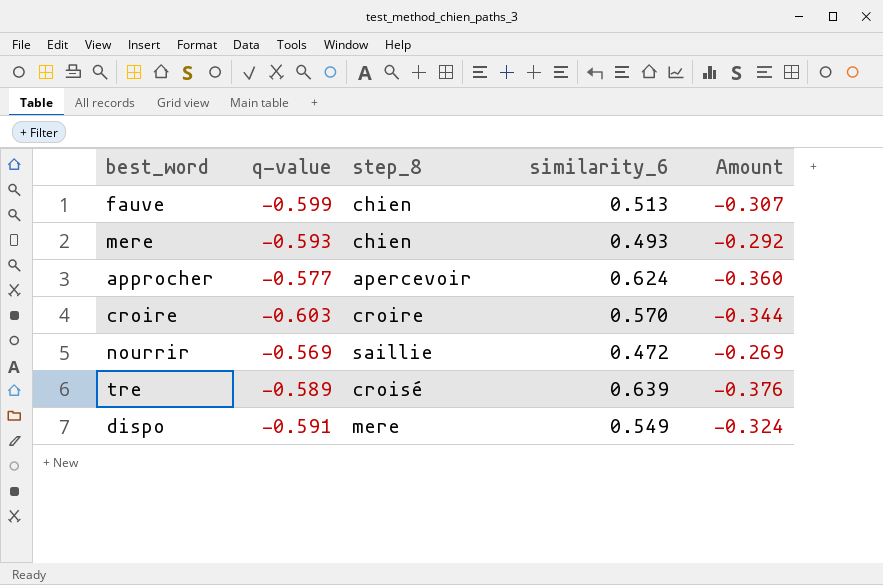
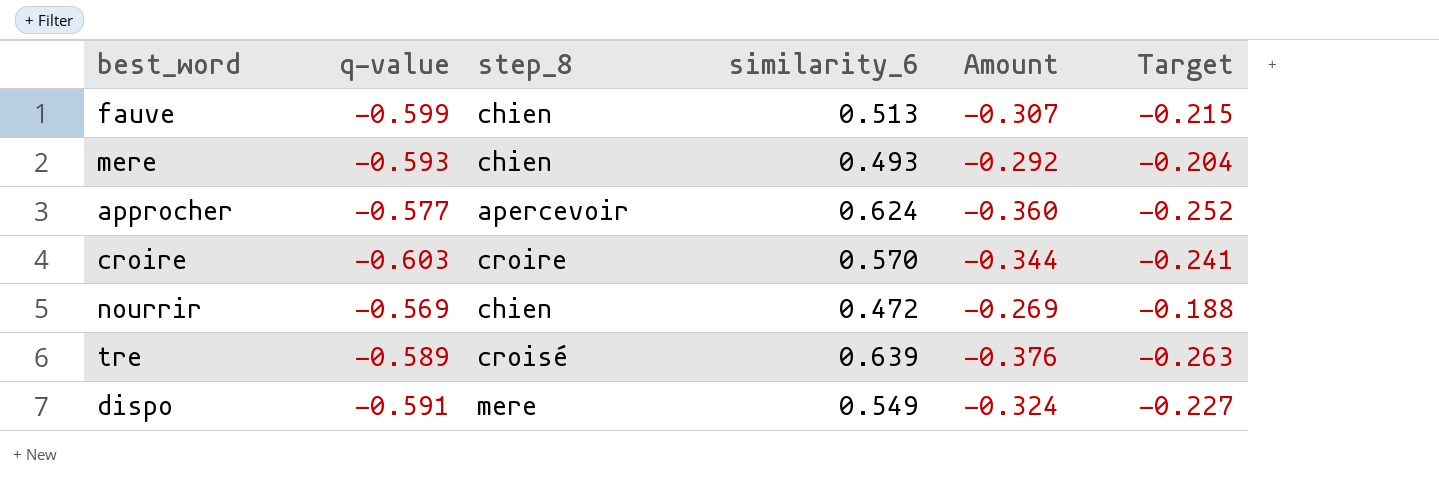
column Target | formula: none -> [Amount] * 0.7
nourrir | step_8: saillie -> chien

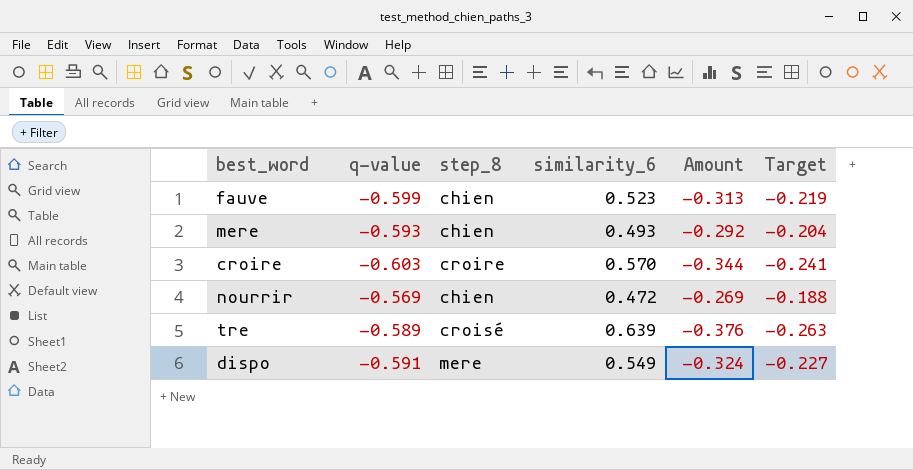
row approcher: -0.577 | apercevoir | 0.624 | -0.360 | -0.252 -> none
fauve | similarity_6: 0.513 -> 0.523
fauve | Amount: -0.307 -> -0.313
fauve | Target: -0.215 -> -0.219

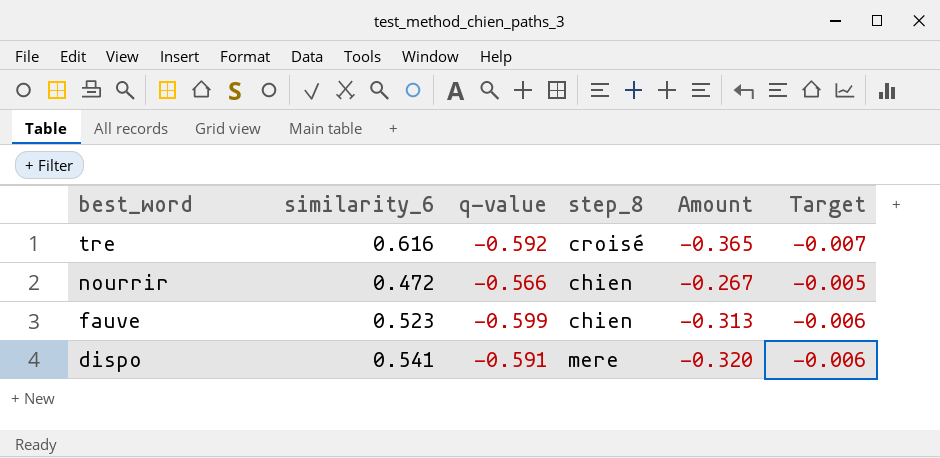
row order: none -> best_word descending
column similarity_6 | position: 4 -> 2
column Target | formula: [Amount] * 0.7 -> [Amount] * 0.02
row mere: -0.593 | chien | 0.493 | -0.292 | -0.204 -> none
row croire: -0.603 | croire | 0.570 | -0.344 | -0.241 -> none
tre | similarity_6: 0.639 -> 0.616
tre | q-value: -0.589 -> -0.592
tre | Amount: -0.376 -> -0.365
nourrir | q-value: -0.569 -> -0.566
nourrir | Amount: -0.269 -> -0.267
dispo | similarity_6: 0.549 -> 0.541
dispo | Amount: -0.324 -> -0.320

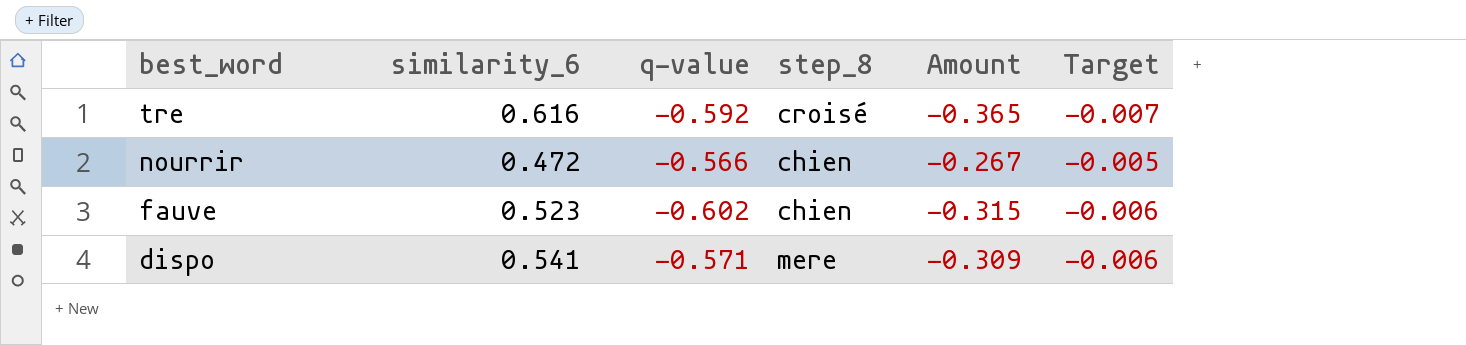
fauve | q-value: -0.599 -> -0.602
fauve | Amount: -0.313 -> -0.315
dispo | q-value: -0.591 -> -0.571
dispo | Amount: -0.320 -> -0.309

